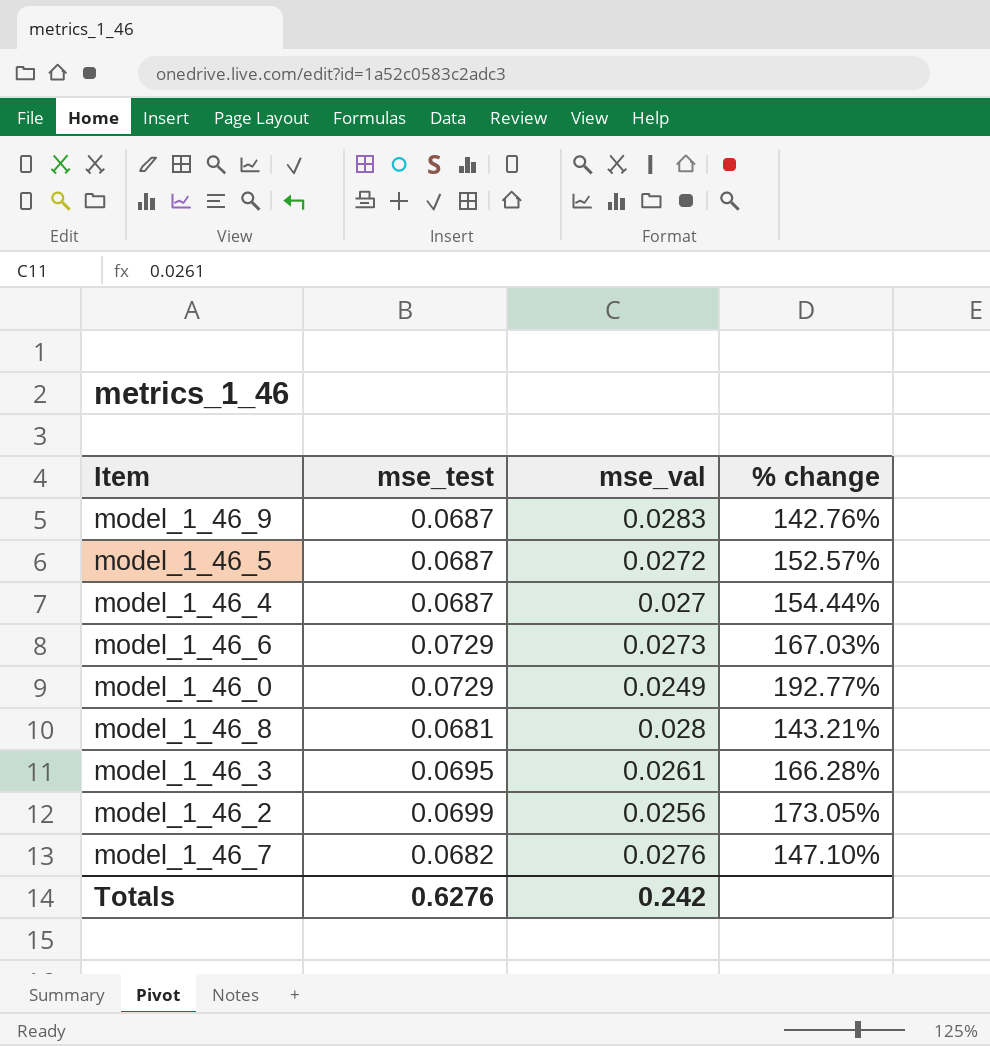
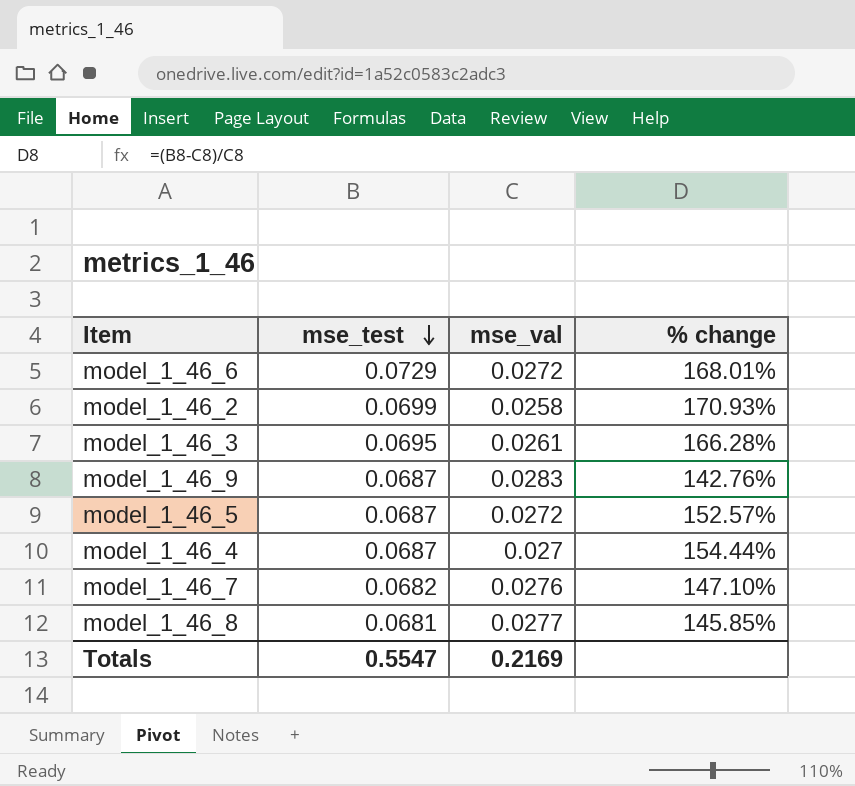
row order: none -> mse_test descending
row model_1_46_0: 0.0729 | 0.0249 | 192.77% -> none
model_1_46_6 | mse_val: 0.0273 -> 0.0272
model_1_46_6 | % change: 167.03% -> 168.01%
model_1_46_2 | mse_val: 0.0256 -> 0.0258
model_1_46_2 | % change: 173.05% -> 170.93%
model_1_46_8 | mse_val: 0.028 -> 0.0277
model_1_46_8 | % change: 143.21% -> 145.85%
Totals | mse_test: 0.6276 -> 0.5547
Totals | mse_val: 0.242 -> 0.2169

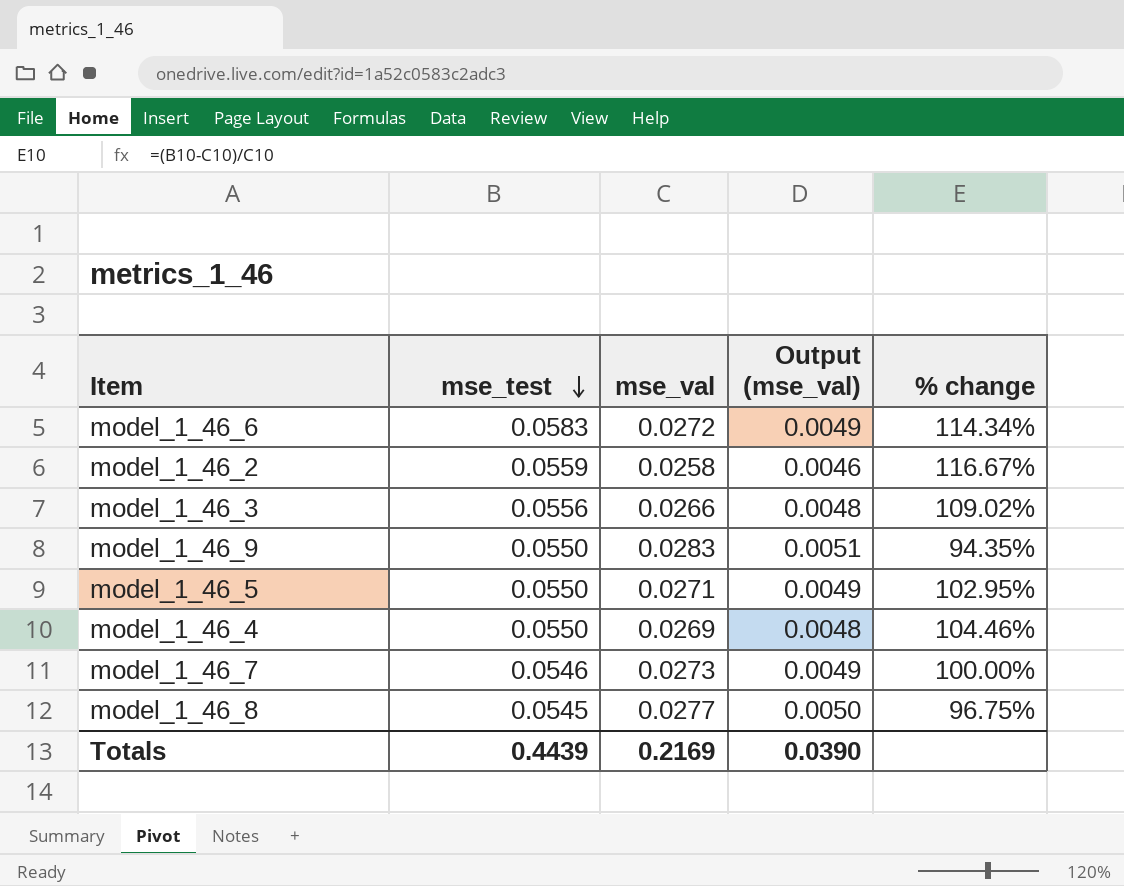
column Output (mse_val) | formula: none -> [mse_val] * 0.18
model_1_46_6 | mse_test: 0.0729 -> 0.0583
model_1_46_6 | % change: 168.01% -> 114.34%
model_1_46_2 | mse_test: 0.0699 -> 0.0559
model_1_46_2 | % change: 170.93% -> 116.67%
model_1_46_3 | mse_test: 0.0695 -> 0.0556
model_1_46_3 | mse_val: 0.0261 -> 0.0266
model_1_46_3 | % change: 166.28% -> 109.02%
model_1_46_9 | mse_test: 0.0687 -> 0.0550
model_1_46_9 | % change: 142.76% -> 94.35%
model_1_46_5 | mse_test: 0.0687 -> 0.0550
model_1_46_5 | mse_val: 0.0272 -> 0.0271
model_1_46_5 | % change: 152.57% -> 102.95%
model_1_46_4 | mse_test: 0.0687 -> 0.0550
model_1_46_4 | mse_val: 0.027 -> 0.0269
model_1_46_4 | % change: 154.44% -> 104.46%
model_1_46_7 | mse_test: 0.0682 -> 0.0546
model_1_46_7 | mse_val: 0.0276 -> 0.0273
model_1_46_7 | % change: 147.10% -> 100.00%
model_1_46_8 | mse_test: 0.0681 -> 0.0545
model_1_46_8 | % change: 145.85% -> 96.75%
Totals | mse_test: 0.5547 -> 0.4439

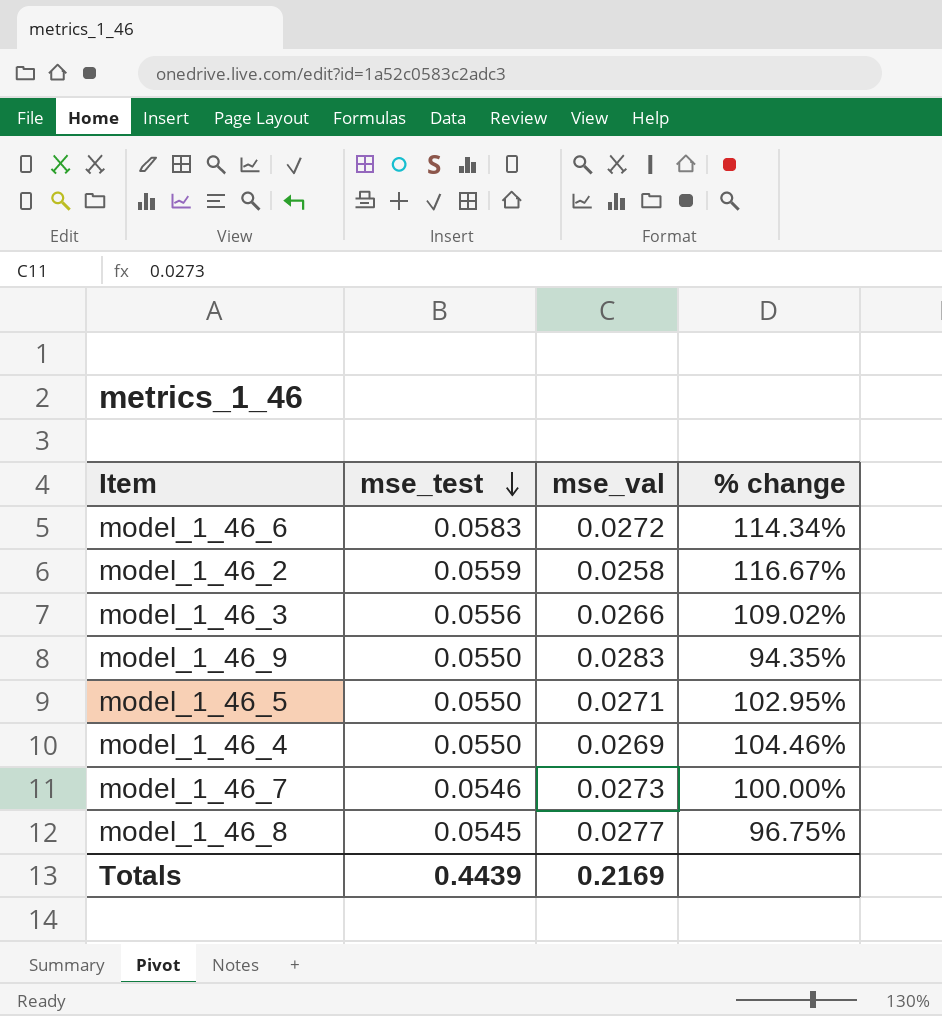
column Output (mse_val) | formula: [mse_val] * 0.18 -> none

